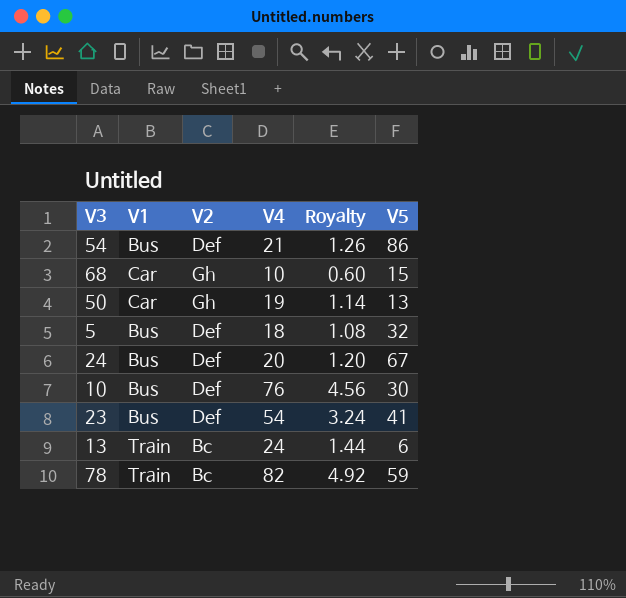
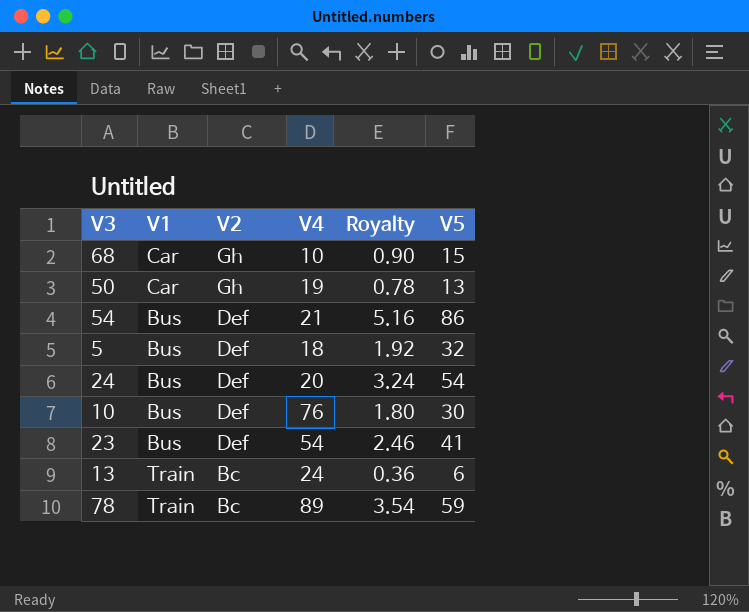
row order: none -> V2 descending
column Royalty | formula: [V4] * 0.06 -> [V5] * 0.06
24 | V5: 67 -> 54
78 | V4: 82 -> 89

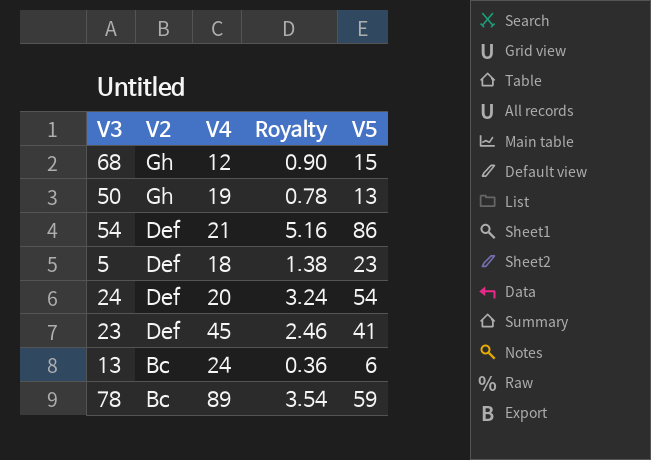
column V1 | position: 2 -> none
row 10: Bus | Def | 76 | 1.80 | 30 -> none
68 | V4: 10 -> 12
5 | Royalty: 1.92 -> 1.38
5 | V5: 32 -> 23
23 | V4: 54 -> 45

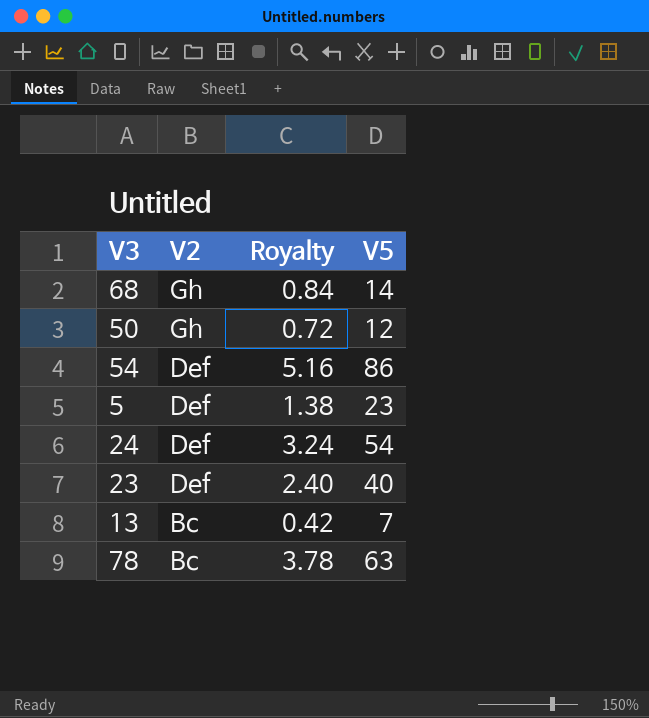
column V4 | position: 3 -> none
68 | Royalty: 0.90 -> 0.84
68 | V5: 15 -> 14
50 | Royalty: 0.78 -> 0.72
50 | V5: 13 -> 12
23 | Royalty: 2.46 -> 2.40
23 | V5: 41 -> 40
13 | Royalty: 0.36 -> 0.42
13 | V5: 6 -> 7
78 | Royalty: 3.54 -> 3.78
78 | V5: 59 -> 63

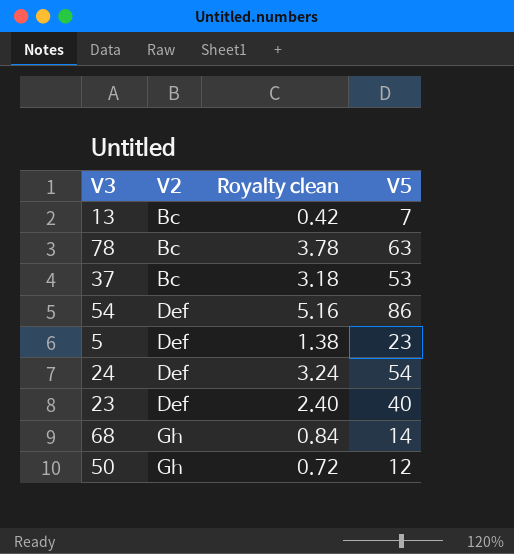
row order: V2 descending -> V2 ascending
column name: Royalty -> Royalty clean
row 37: none -> Bc | 3.18 | 53

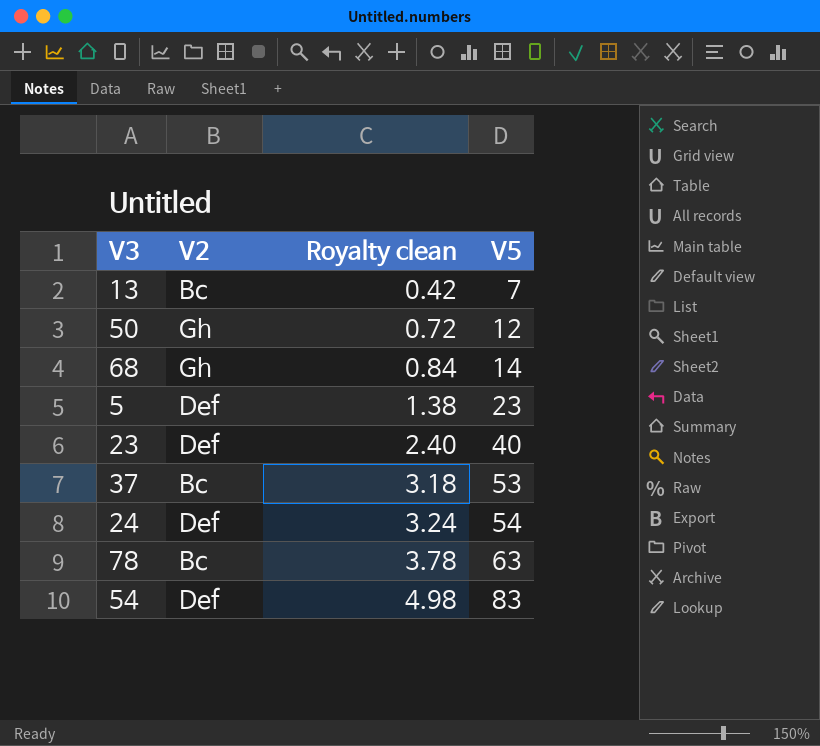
row order: V2 ascending -> Royalty clean ascending
54 | Royalty clean: 5.16 -> 4.98
54 | V5: 86 -> 83

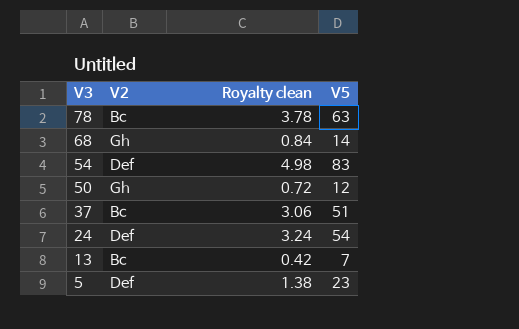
row order: Royalty clean ascending -> V3 descending
row 23: Def | 2.40 | 40 -> none
37 | Royalty clean: 3.18 -> 3.06
37 | V5: 53 -> 51

